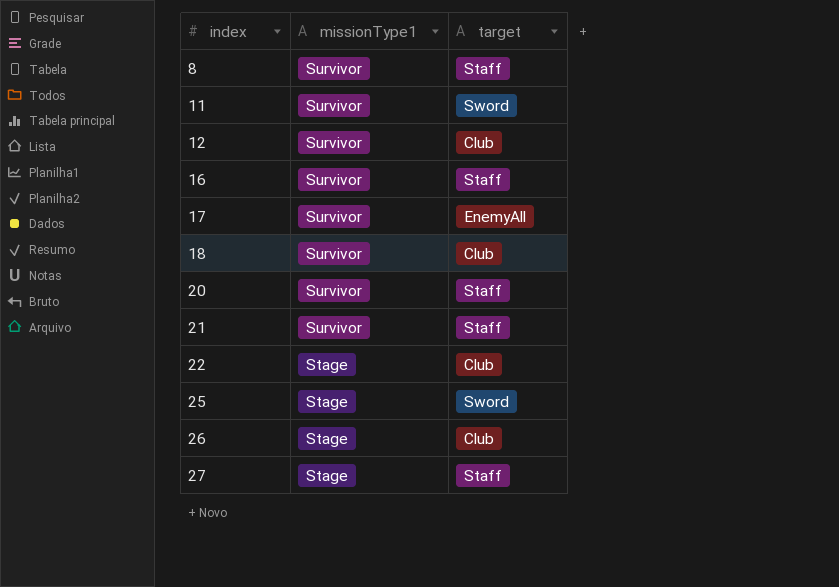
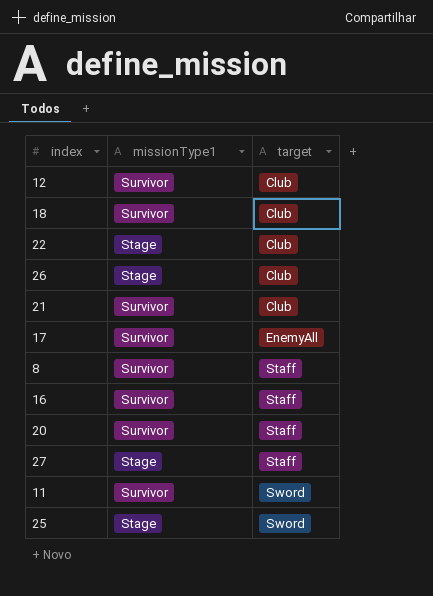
row order: index ascending -> target ascending
21 | target: Staff -> Club

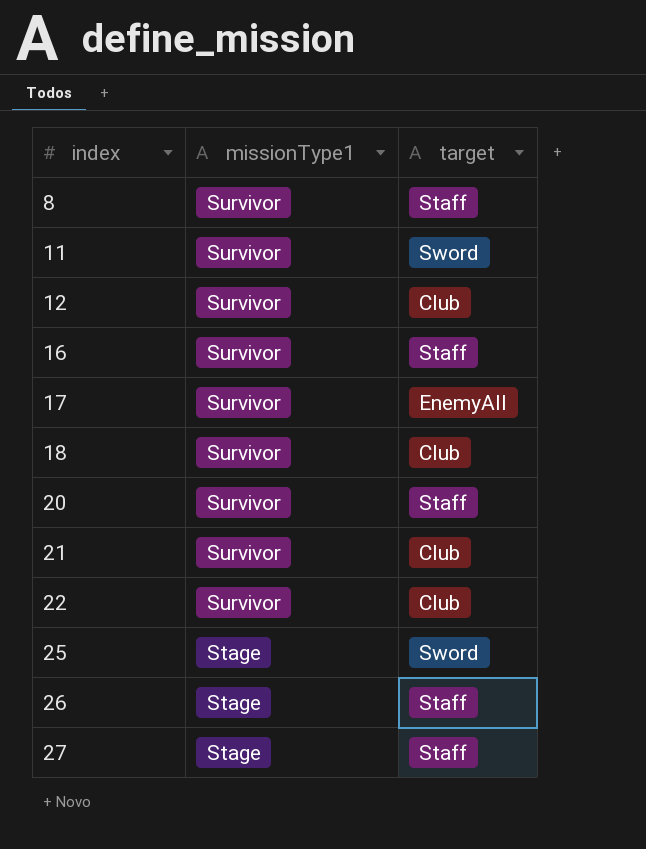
row order: target ascending -> index ascending
22 | missionType1: Stage -> Survivor
26 | target: Club -> Staff

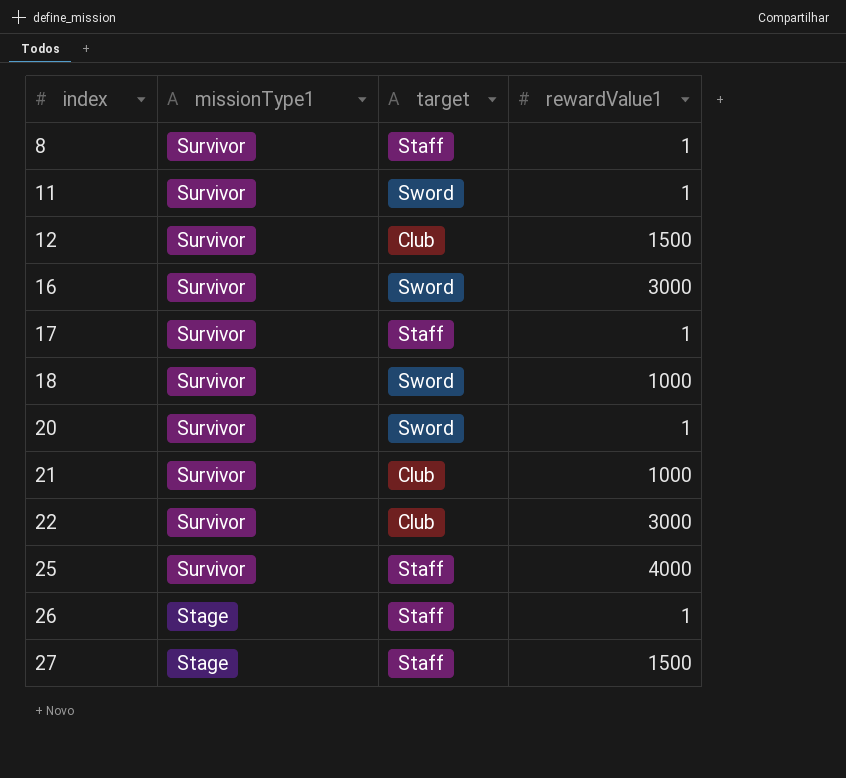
column rewardValue1 | position: none -> 4
16 | target: Staff -> Sword
17 | target: EnemyAll -> Staff
18 | target: Club -> Sword
20 | target: Staff -> Sword
25 | missionType1: Stage -> Survivor
25 | target: Sword -> Staff

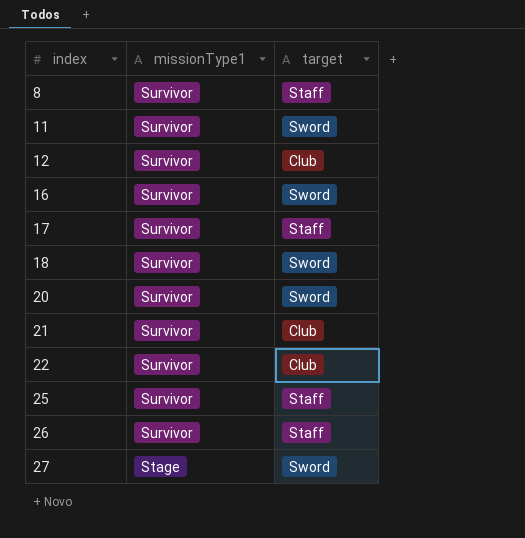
column rewardValue1 | position: 4 -> none
26 | missionType1: Stage -> Survivor
27 | target: Staff -> Sword

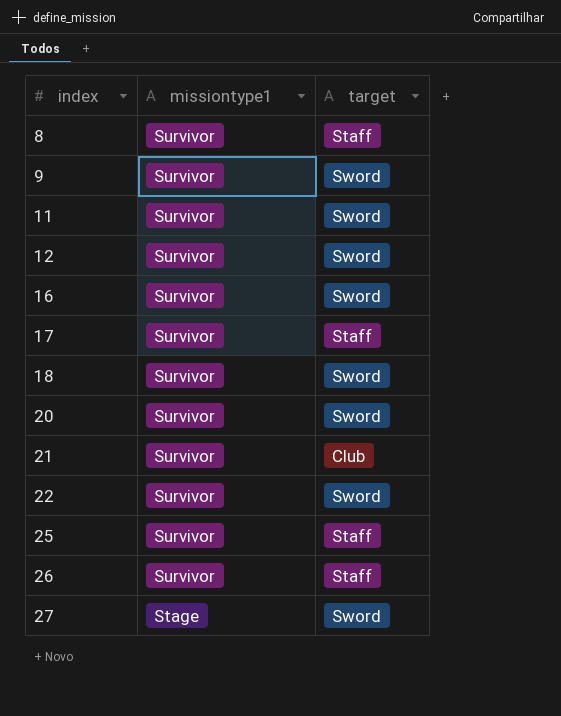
column name: missionType1 -> missiontype1
row 9: none -> Survivor | Sword
12 | target: Club -> Sword
22 | target: Club -> Sword

